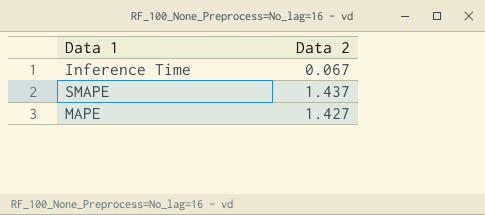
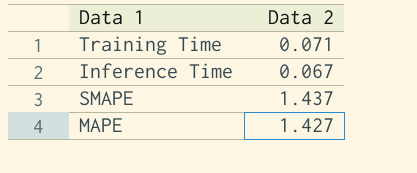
row Training Time: none -> 0.071

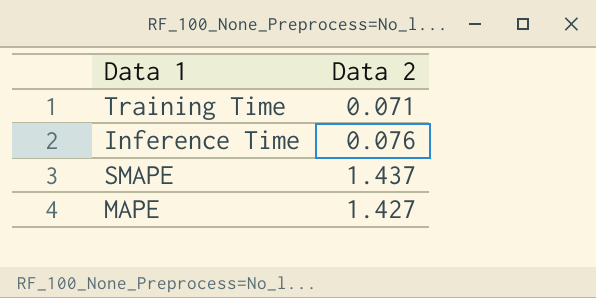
Inference Time | Data 2: 0.067 -> 0.076

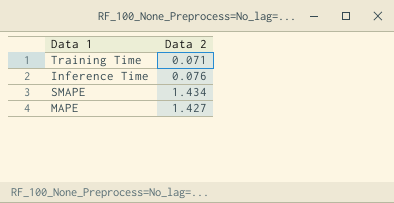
SMAPE | Data 2: 1.437 -> 1.434

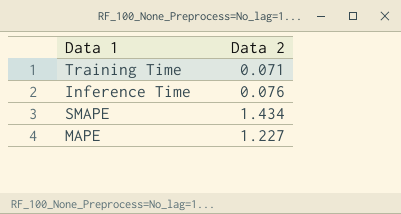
MAPE | Data 2: 1.427 -> 1.227

